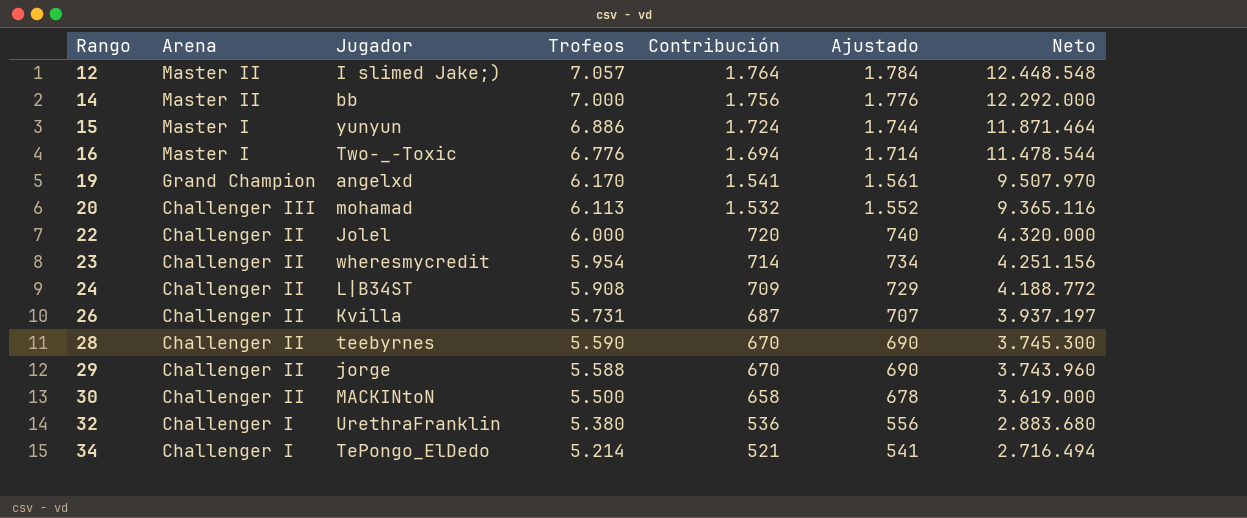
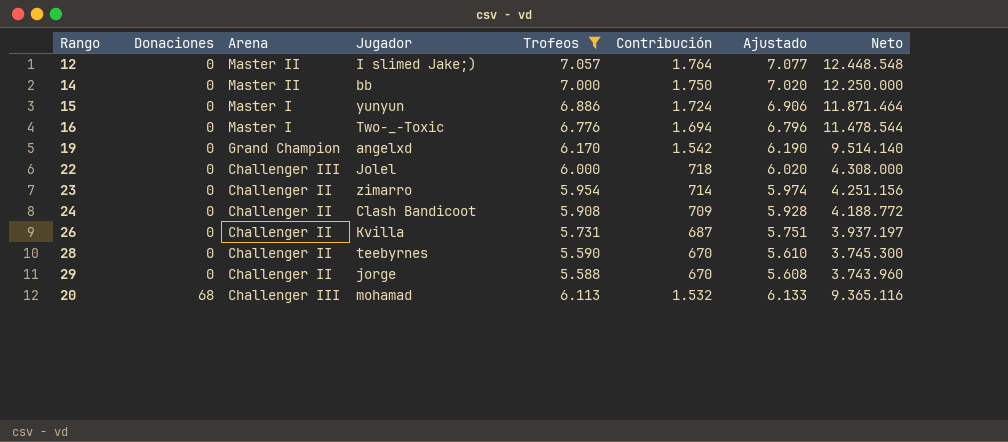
filter: none -> Trofeos >= 5.588
row order: Rango ascending -> Donaciones ascending
column Donaciones | position: none -> 2
column Ajustado | formula: [Contribución] + 20 -> [Trofeos] + 20
14 | Contribución: 1.756 -> 1.750
14 | Neto: 12.292.000 -> 12.250.000
19 | Contribución: 1.541 -> 1.542
19 | Neto: 9.507.970 -> 9.514.140
22 | Arena: Challenger II -> Challenger III
22 | Contribución: 720 -> 718
22 | Neto: 4.320.000 -> 4.308.000
23 | Jugador: wheresmycredit -> zimarro
24 | Jugador: L|B34ST -> Clash Bandicoot

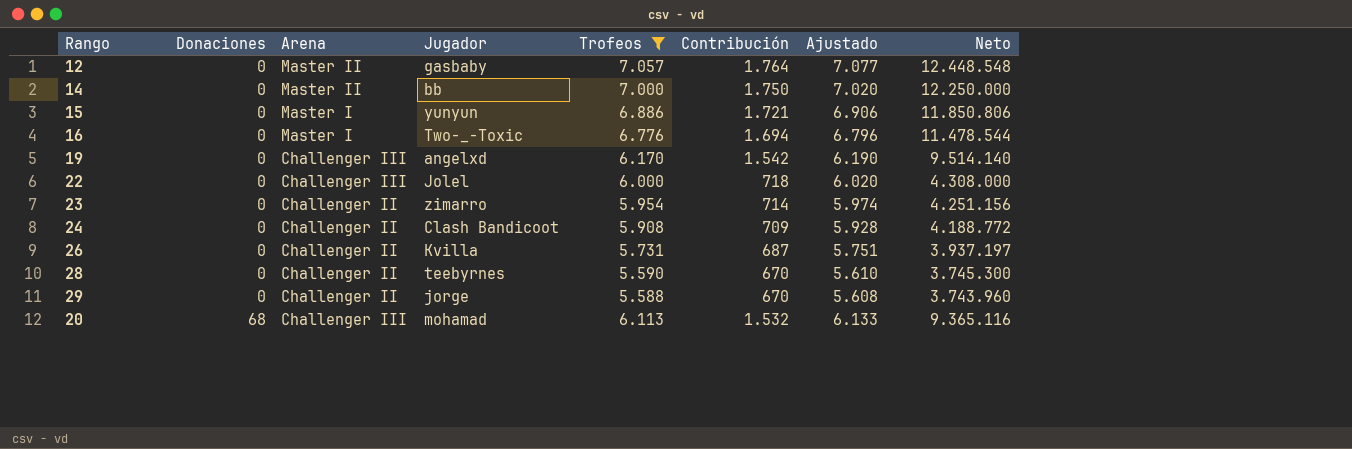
12 | Jugador: I slimed Jake;) -> gasbaby
15 | Contribución: 1.724 -> 1.721
15 | Neto: 11.871.464 -> 11.850.806
19 | Arena: Grand Champion -> Challenger III

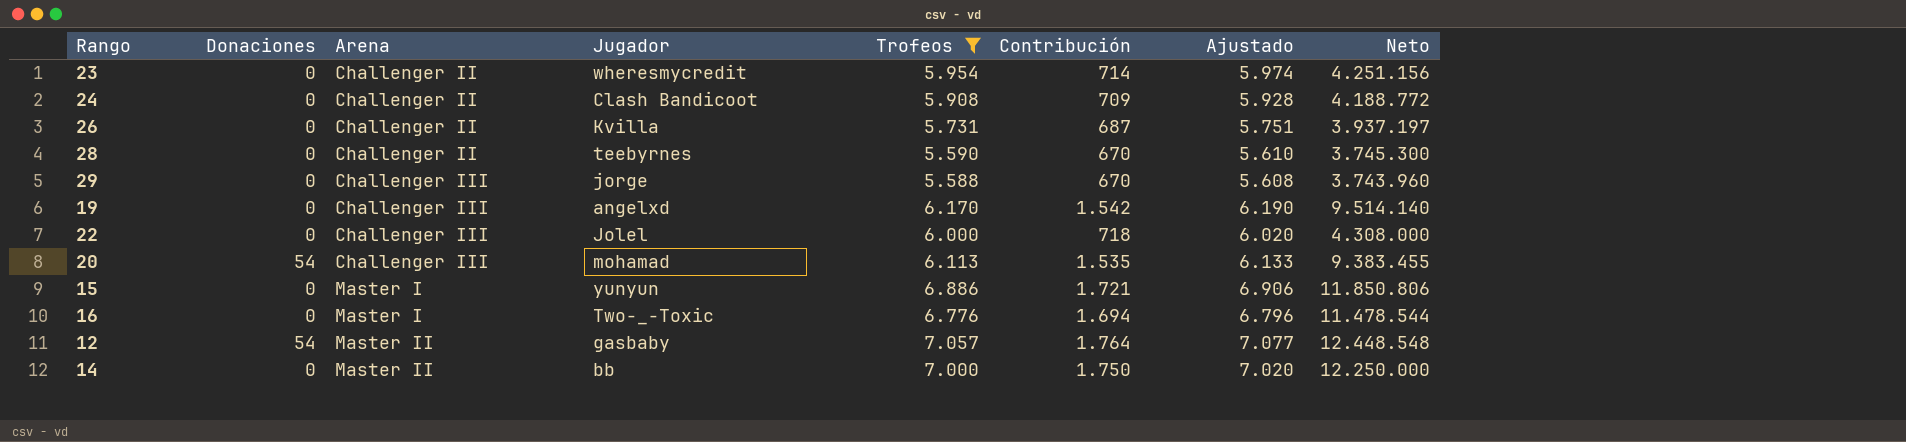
row order: Donaciones ascending -> Arena ascending
23 | Jugador: zimarro -> wheresmycredit
29 | Arena: Challenger II -> Challenger III
20 | Donaciones: 68 -> 54
20 | Contribución: 1.532 -> 1.535
20 | Neto: 9.365.116 -> 9.383.455
12 | Donaciones: 0 -> 54

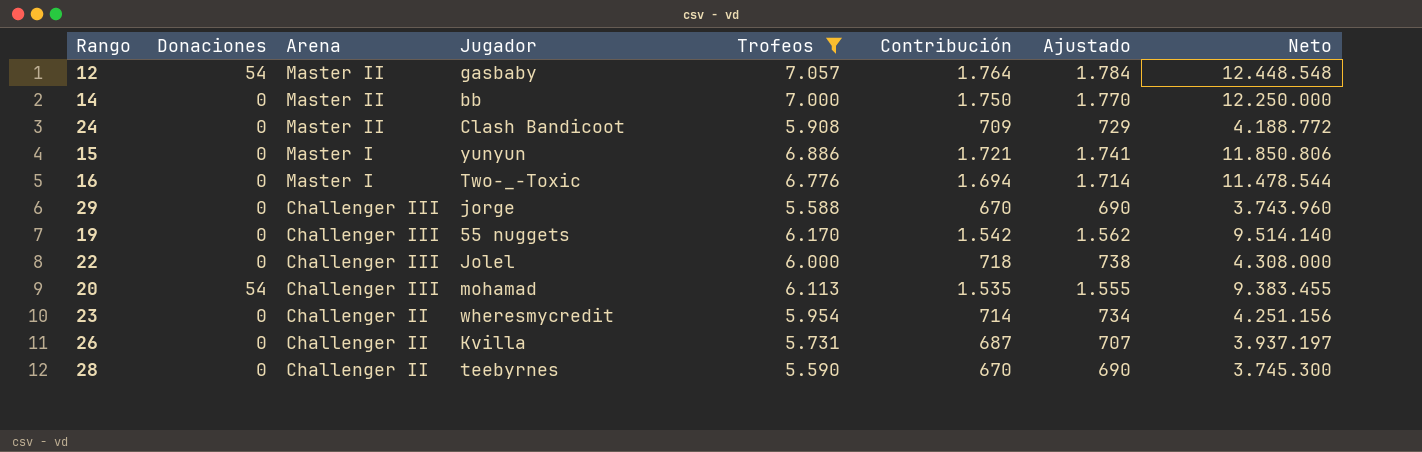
row order: Arena ascending -> Arena descending
column Ajustado | formula: [Trofeos] + 20 -> [Contribución] + 20
24 | Arena: Challenger II -> Master II
19 | Jugador: angelxd -> 55 nuggets

